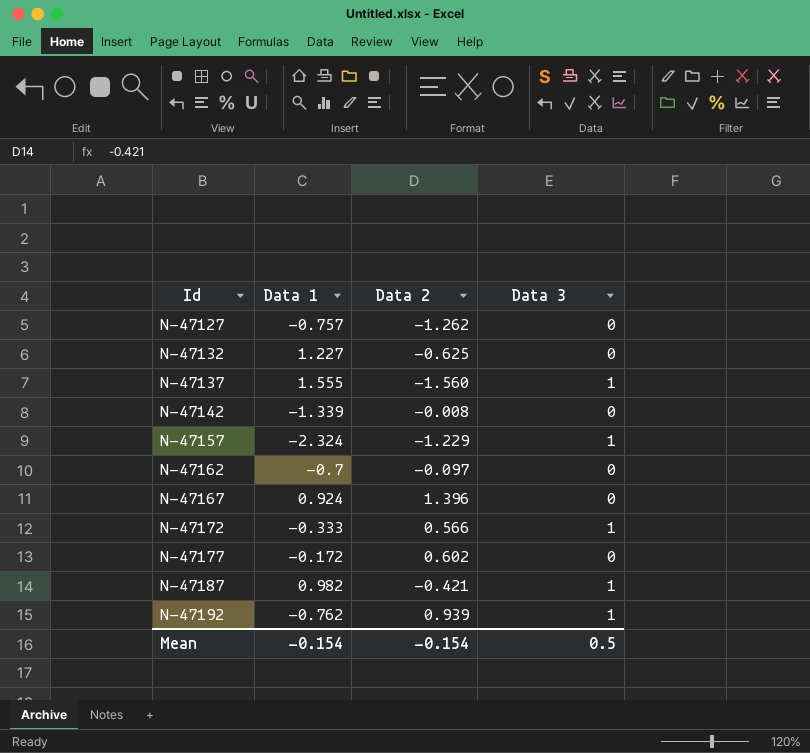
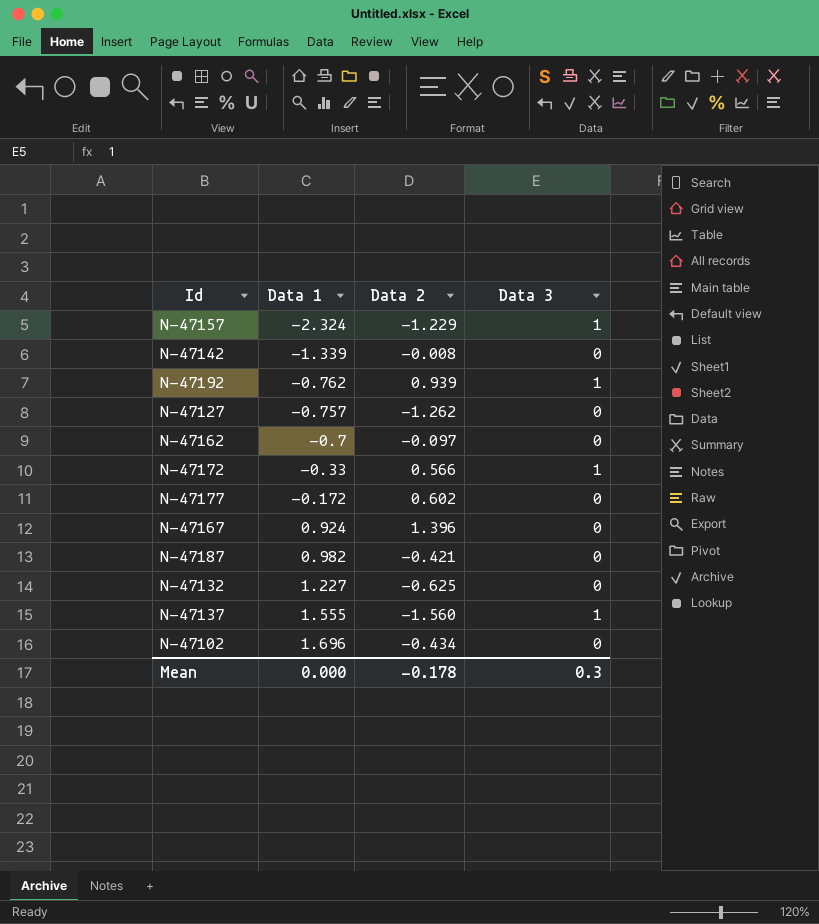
row order: Id ascending -> Data 1 ascending
N-47172 | Data 1: -0.333 -> -0.33
N-47187 | Data 3: 1 -> 0
row N-47102: none -> 1.696 | -0.434 | 0
Mean | Data 1: -0.154 -> 0.000
Mean | Data 2: -0.154 -> -0.178
Mean | Data 3: 0.5 -> 0.3

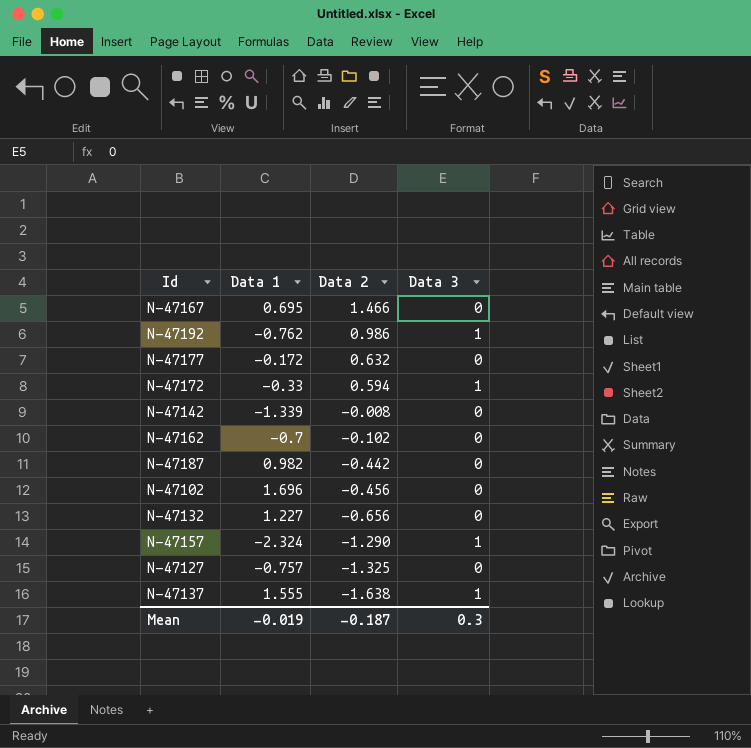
row order: Data 1 ascending -> Data 2 descending
N-47167 | Data 1: 0.924 -> 0.695
N-47167 | Data 2: 1.396 -> 1.466
N-47192 | Data 2: 0.939 -> 0.986
N-47177 | Data 2: 0.602 -> 0.632
N-47172 | Data 2: 0.566 -> 0.594
N-47162 | Data 2: -0.097 -> -0.102
N-47187 | Data 2: -0.421 -> -0.442
N-47102 | Data 2: -0.434 -> -0.456
N-47132 | Data 2: -0.625 -> -0.656
N-47157 | Data 2: -1.229 -> -1.290
N-47127 | Data 2: -1.262 -> -1.325
N-47137 | Data 2: -1.560 -> -1.638
Mean | Data 1: 0.000 -> -0.019
Mean | Data 2: -0.178 -> -0.187

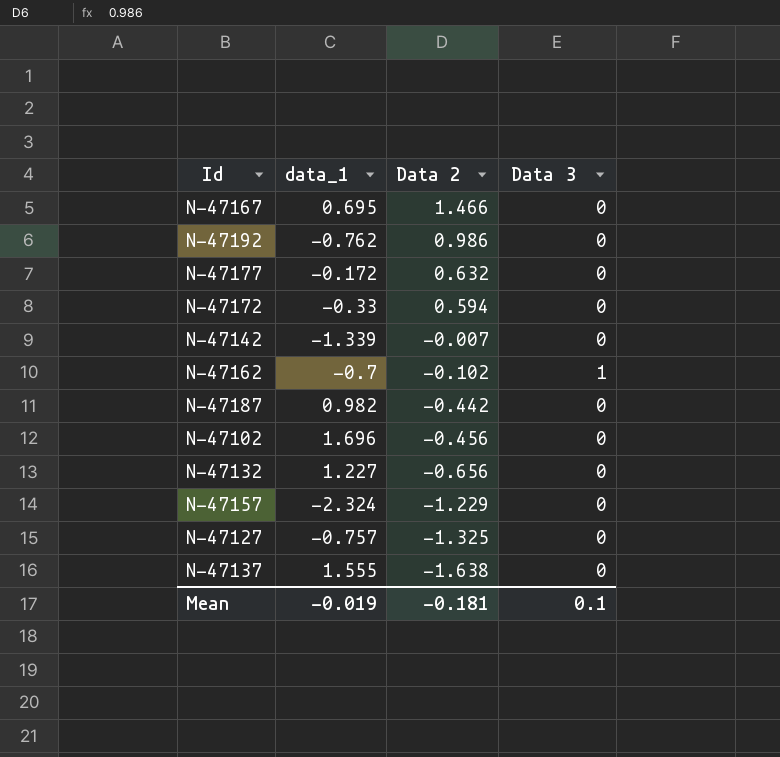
column name: Data 1 -> data_1
N-47192 | Data 3: 1 -> 0
N-47172 | Data 3: 1 -> 0
N-47142 | Data 2: -0.008 -> -0.007
N-47162 | Data 3: 0 -> 1
N-47157 | Data 2: -1.290 -> -1.229
N-47157 | Data 3: 1 -> 0
N-47137 | Data 3: 1 -> 0
Mean | Data 2: -0.187 -> -0.181
Mean | Data 3: 0.3 -> 0.1

